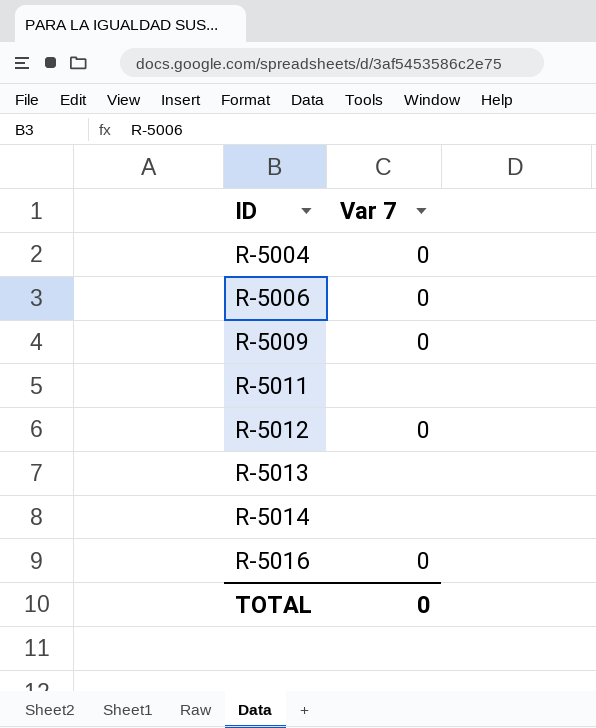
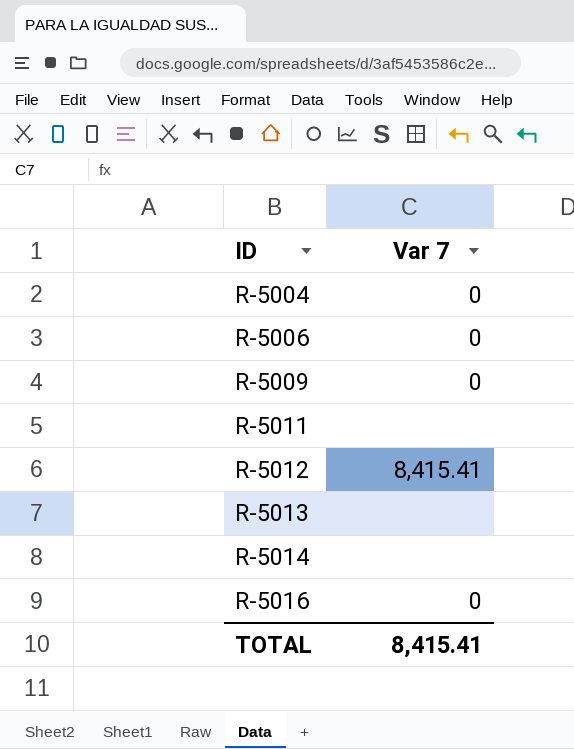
R-5012 | Var 7: 0 -> 8,415.41
TOTAL | Var 7: 0 -> 8,415.41

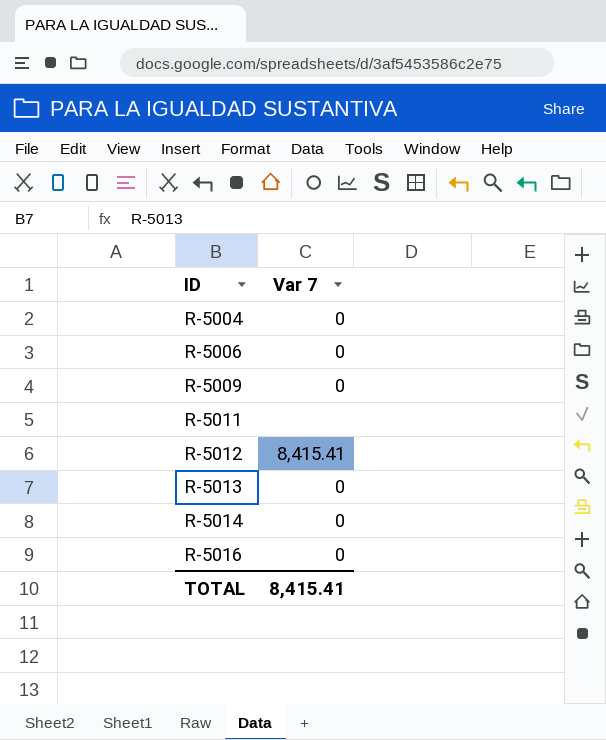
R-5013 | Var 7: none -> 0
R-5014 | Var 7: none -> 0

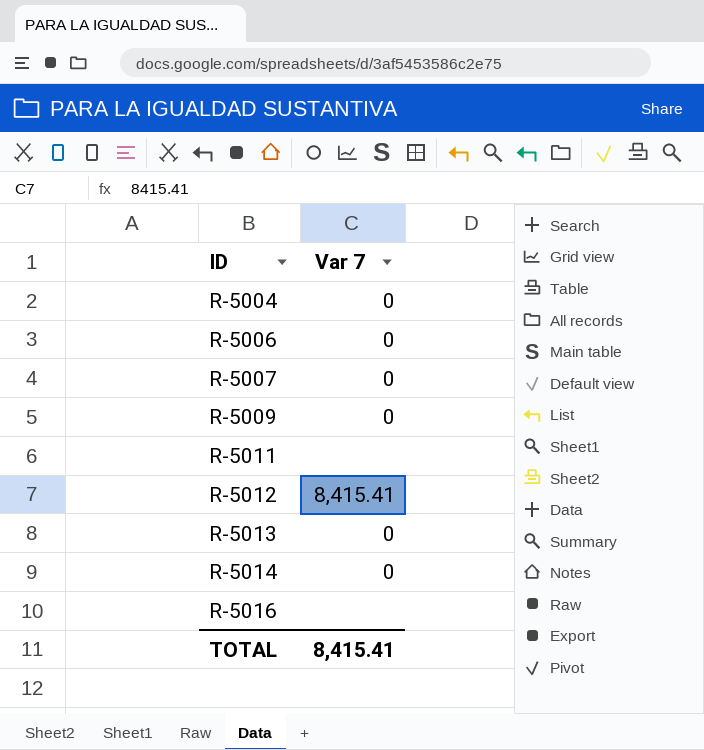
row R-5007: none -> 0
R-5016 | Var 7: 0 -> none

